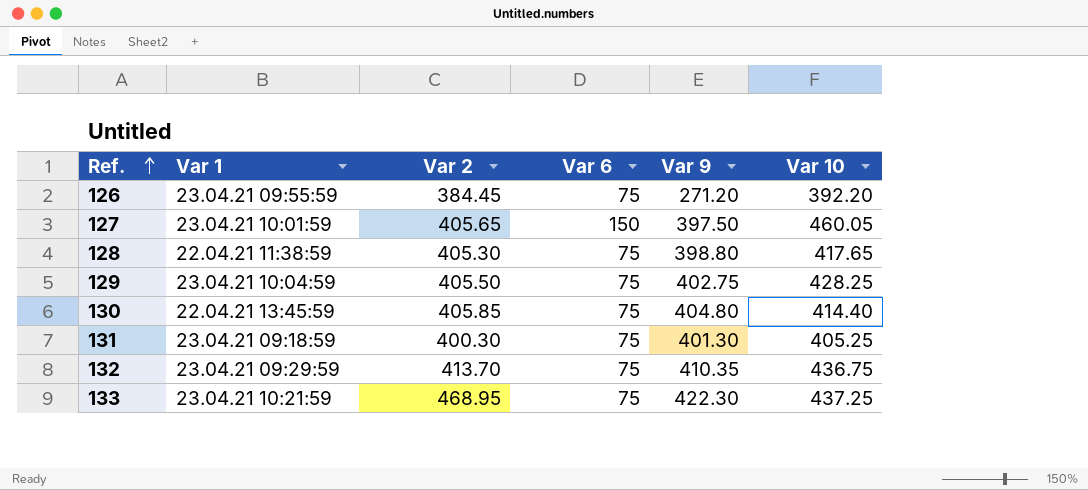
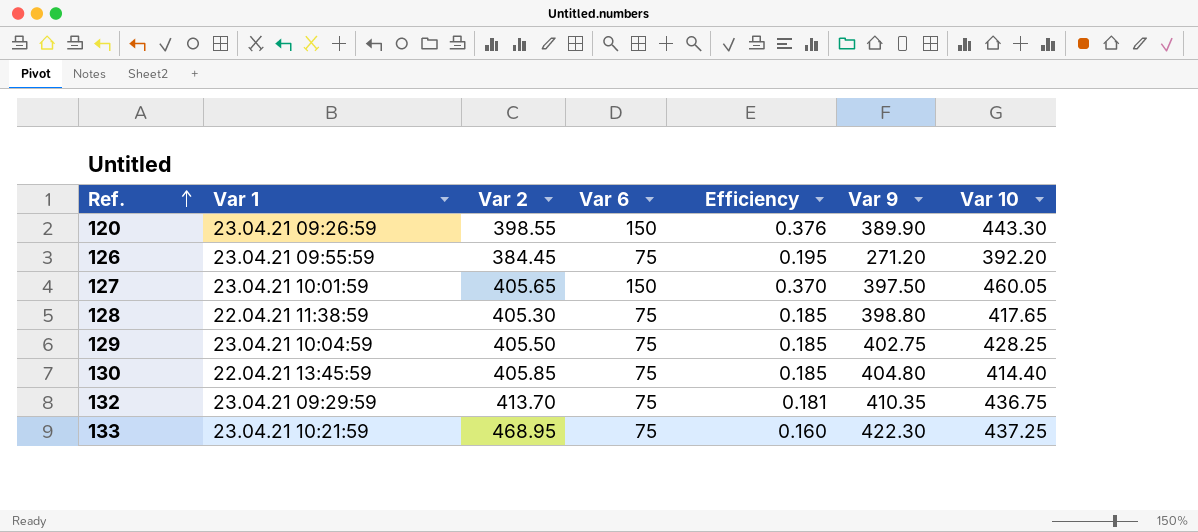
column Efficiency | formula: none -> [Var 6] / [Var 2]
row 131: 23.04.21 09:18:59 | 400.30 | 75 | 401.30 | 405.25 -> none
row 120: none -> 23.04.21 09:26:59 | 398.55 | 150 | 0.376 | 389.90 | 443.30

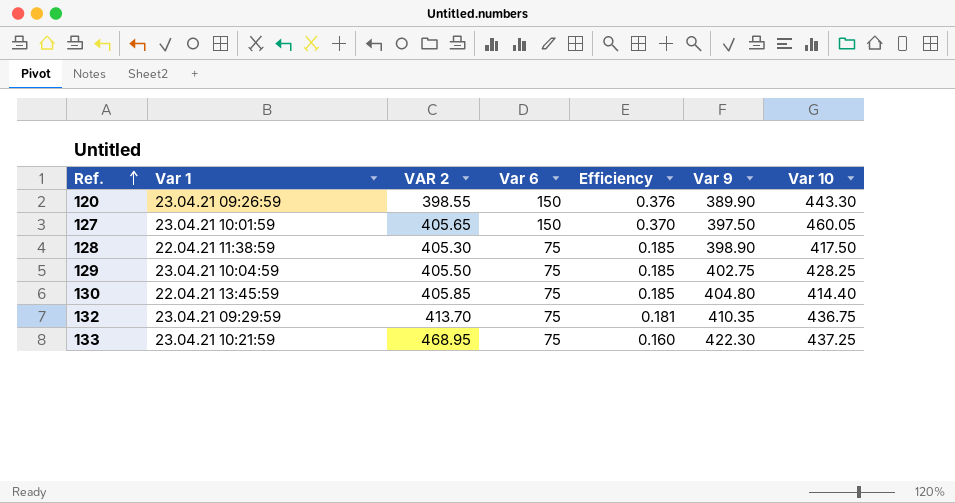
column name: Var 2 -> VAR 2
row 126: 23.04.21 09:55:59 | 384.45 | 75 | 0.195 | 271.20 | 392.20 -> none
128 | Var 9: 398.80 -> 398.90
128 | Var 10: 417.65 -> 417.50

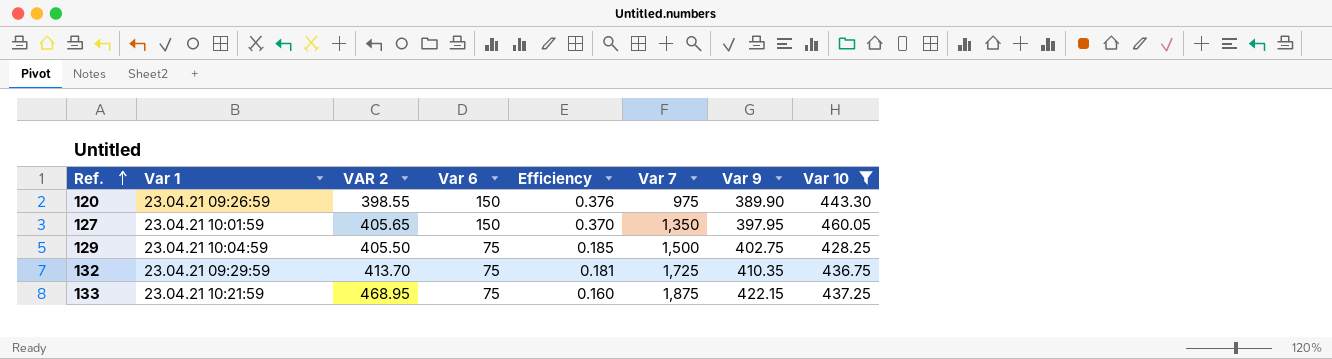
filter: none -> Var 10 >= 428.25
column Var 7 | position: none -> 6
127 | Var 9: 397.50 -> 397.95
133 | Var 9: 422.30 -> 422.15

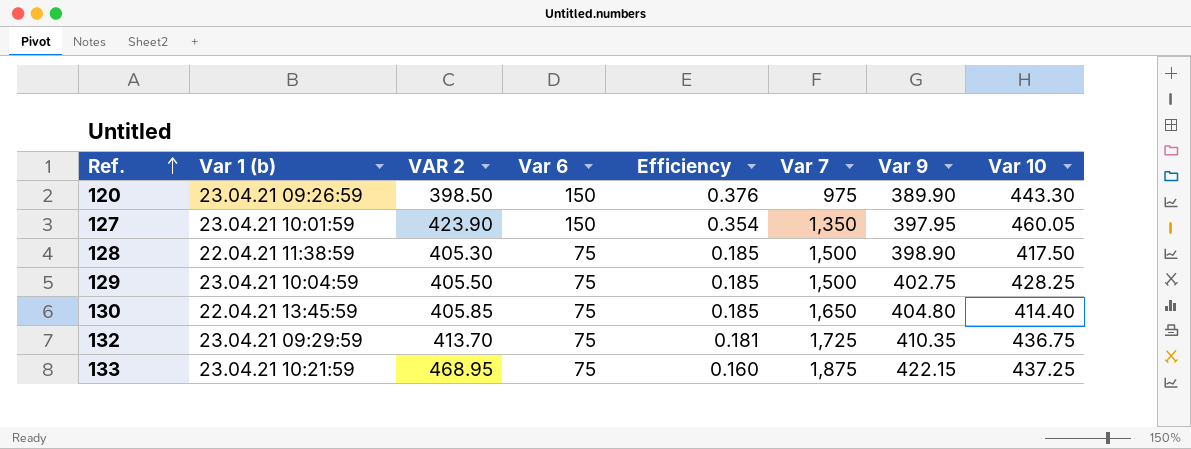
filter: Var 10 >= 428.25 -> none
column name: Var 1 -> Var 1 (b)
120 | VAR 2: 398.55 -> 398.50
127 | VAR 2: 405.65 -> 423.90
127 | Efficiency: 0.370 -> 0.354

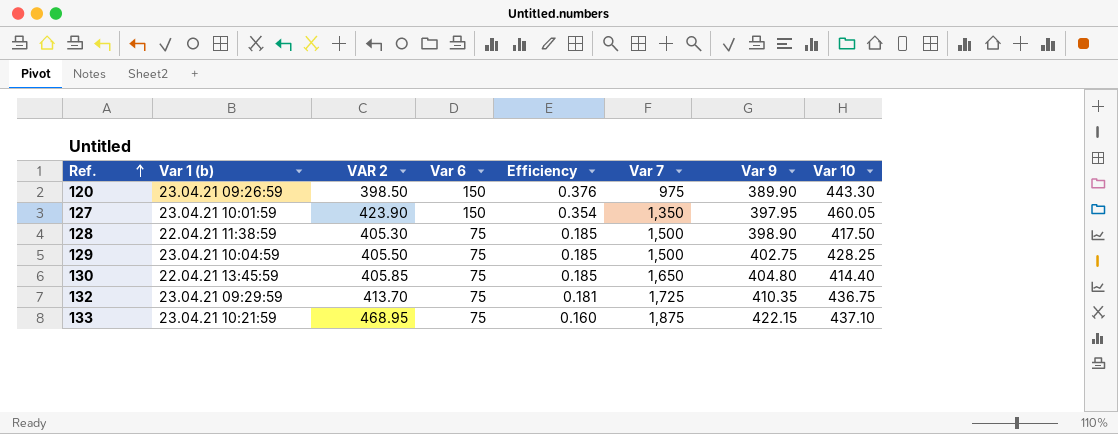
133 | Var 10: 437.25 -> 437.10

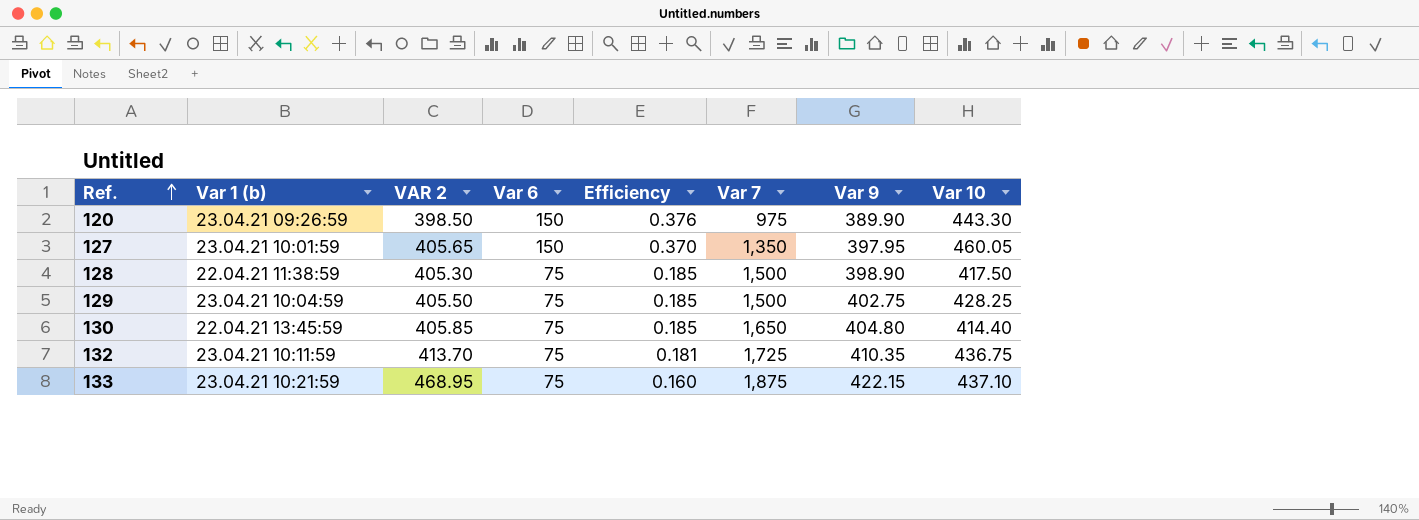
127 | VAR 2: 423.90 -> 405.65
127 | Efficiency: 0.354 -> 0.370
132 | Var 1 (b): 23.04.21 09:29:59 -> 23.04.21 10:11:59

